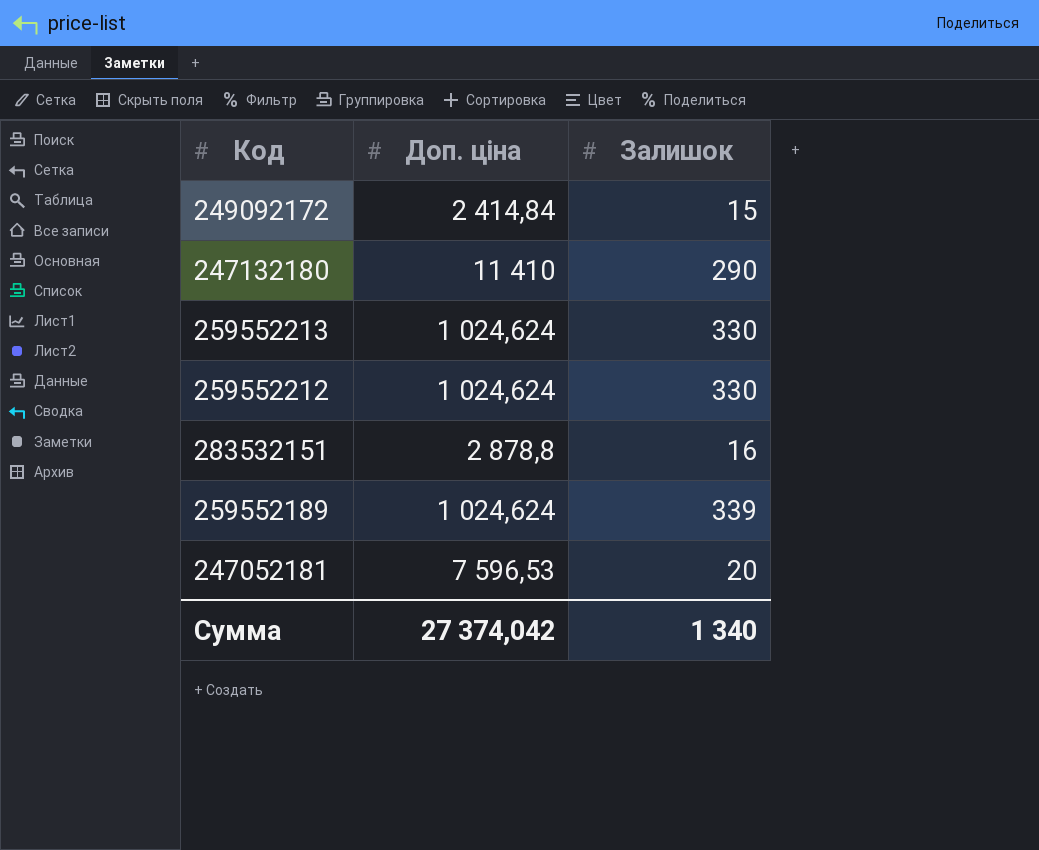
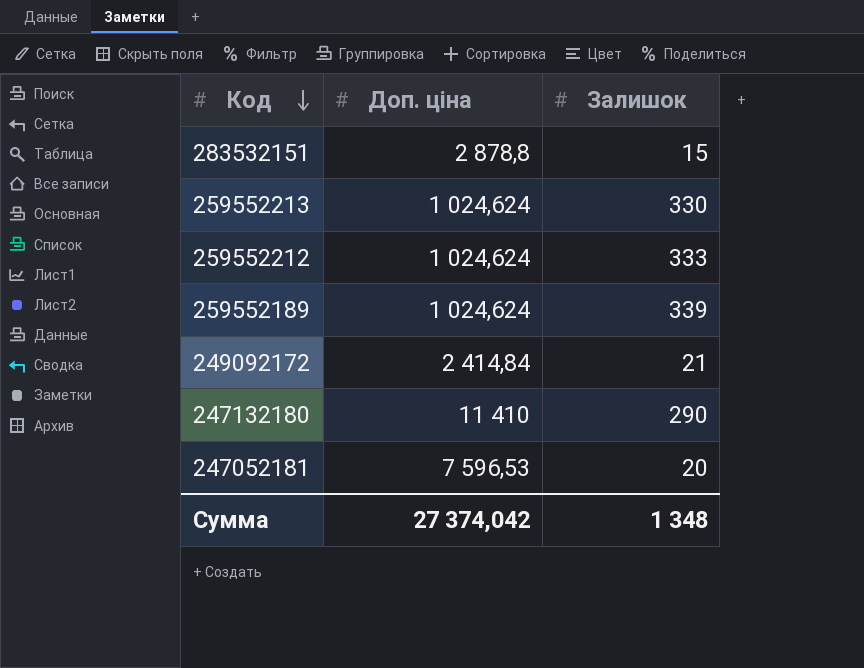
row order: none -> Код descending
283532151 | Залишок: 16 -> 15
259552212 | Залишок: 330 -> 333
249092172 | Залишок: 15 -> 21
Сумма | Залишок: 1 340 -> 1 348

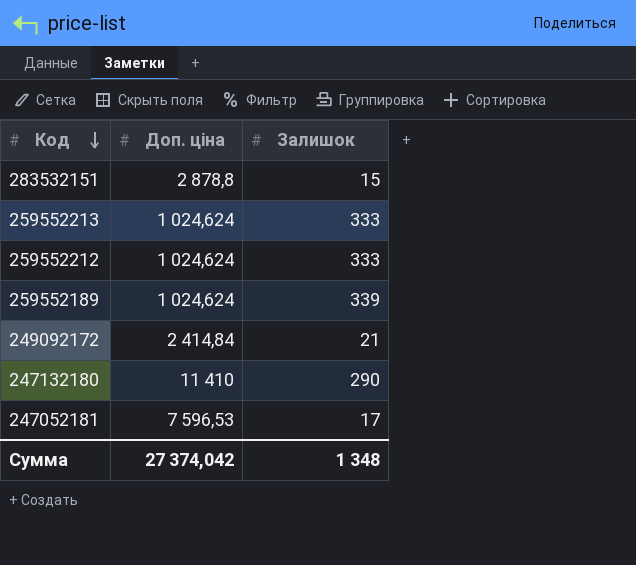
259552213 | Залишок: 330 -> 333
247052181 | Залишок: 20 -> 17

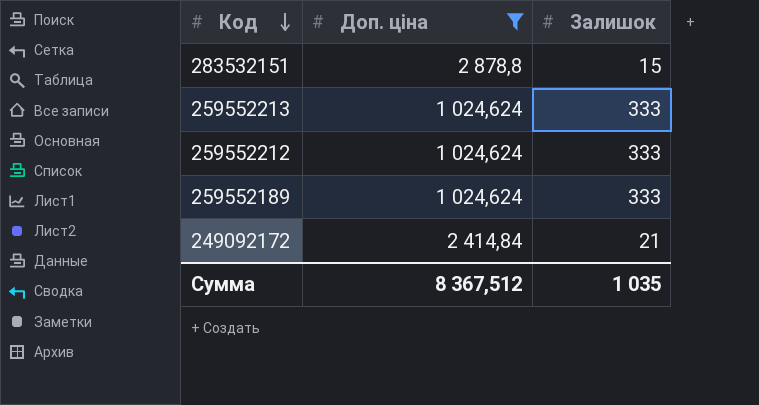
filter: none -> Доп. ціна <= 2 878,8
259552189 | Залишок: 339 -> 333
Сумма | Доп. ціна: 27 374,042 -> 8 367,512
Сумма | Залишок: 1 348 -> 1 035

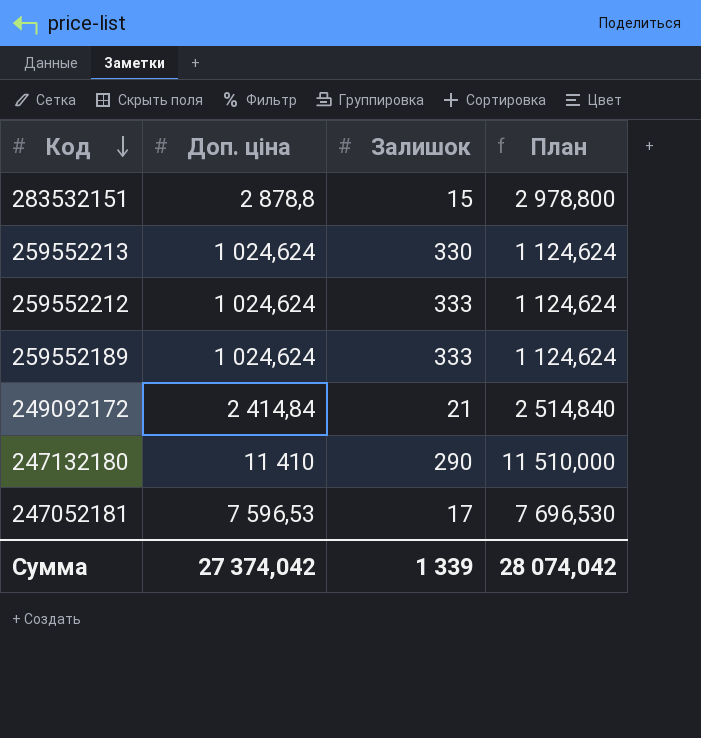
filter: Доп. ціна <= 2 878,8 -> none
column План | formula: none -> [Доп. ціна] + 100
259552213 | Залишок: 333 -> 330
Сумма | Доп. ціна: 8 367,512 -> 27 374,042
Сумма | Залишок: 1 035 -> 1 339

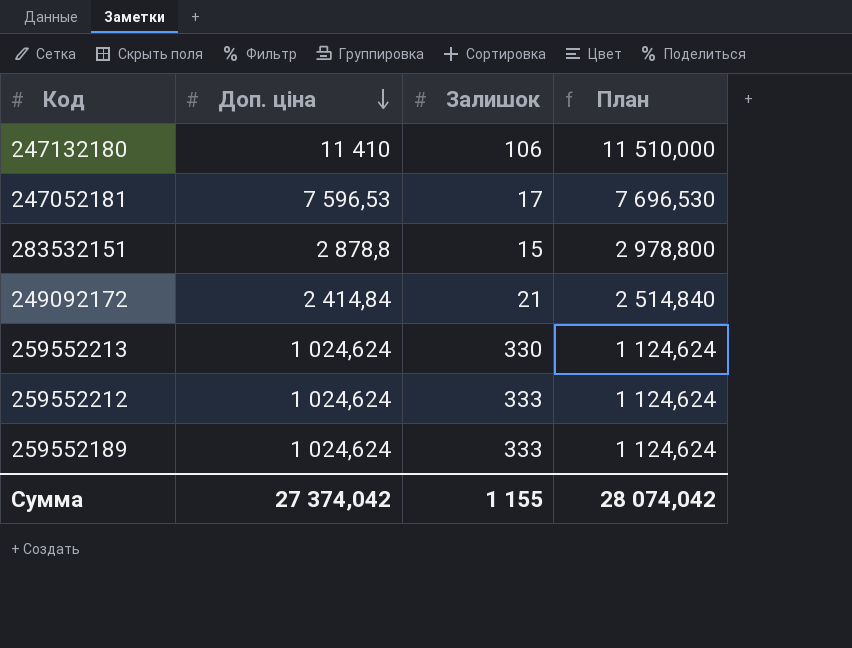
row order: Код descending -> Доп. ціна descending
247132180 | Залишок: 290 -> 106
Сумма | Залишок: 1 339 -> 1 155

